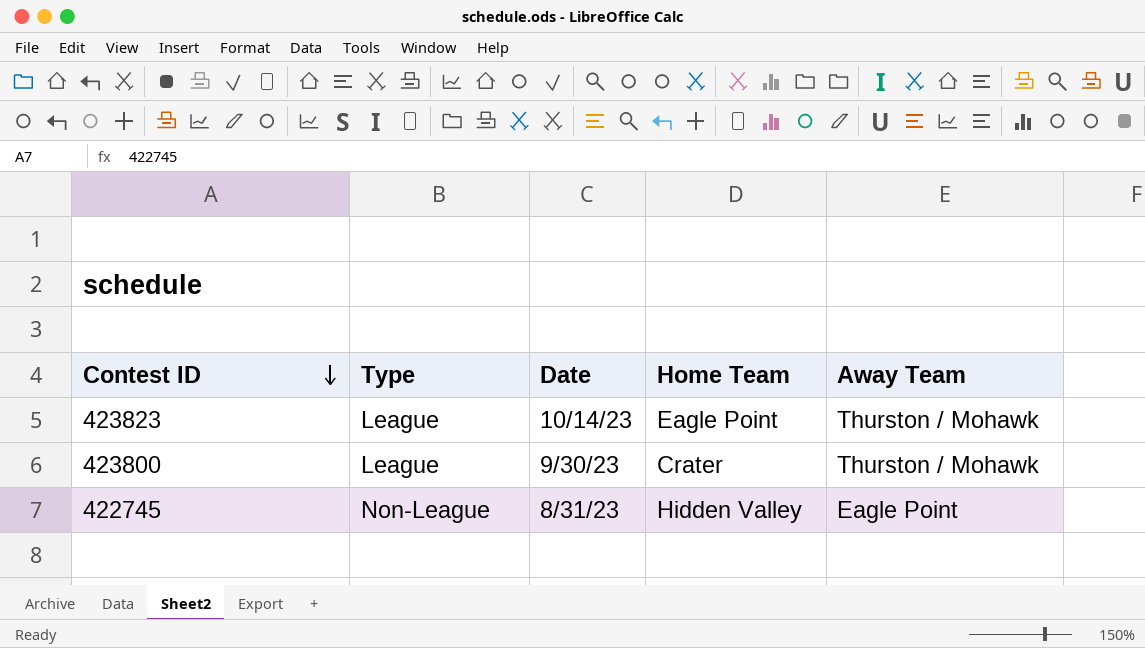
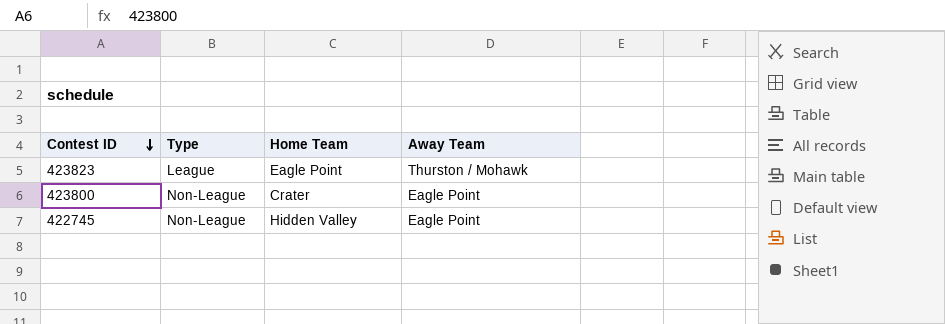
column Date | position: 3 -> none
423800 | Type: League -> Non-League
423800 | Away Team: Thurston / Mohawk -> Eagle Point

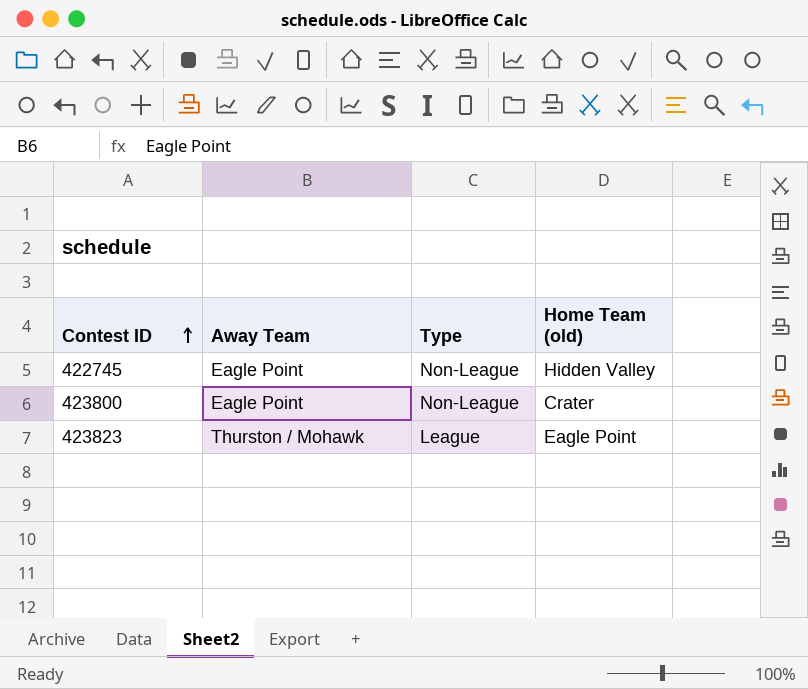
row order: Contest ID descending -> Contest ID ascending
column Away Team | position: 4 -> 2
column name: Home Team -> Home Team (old)

